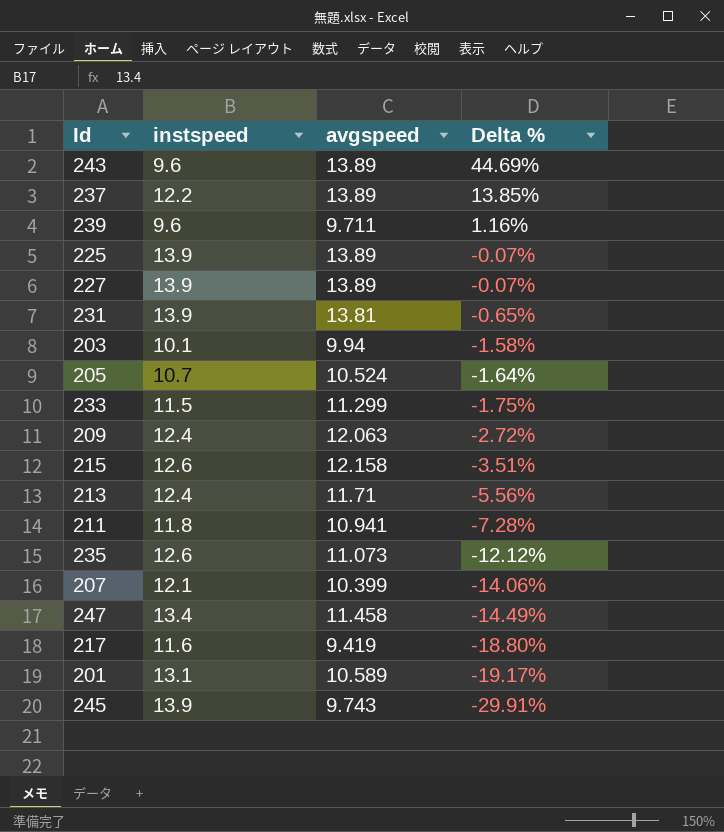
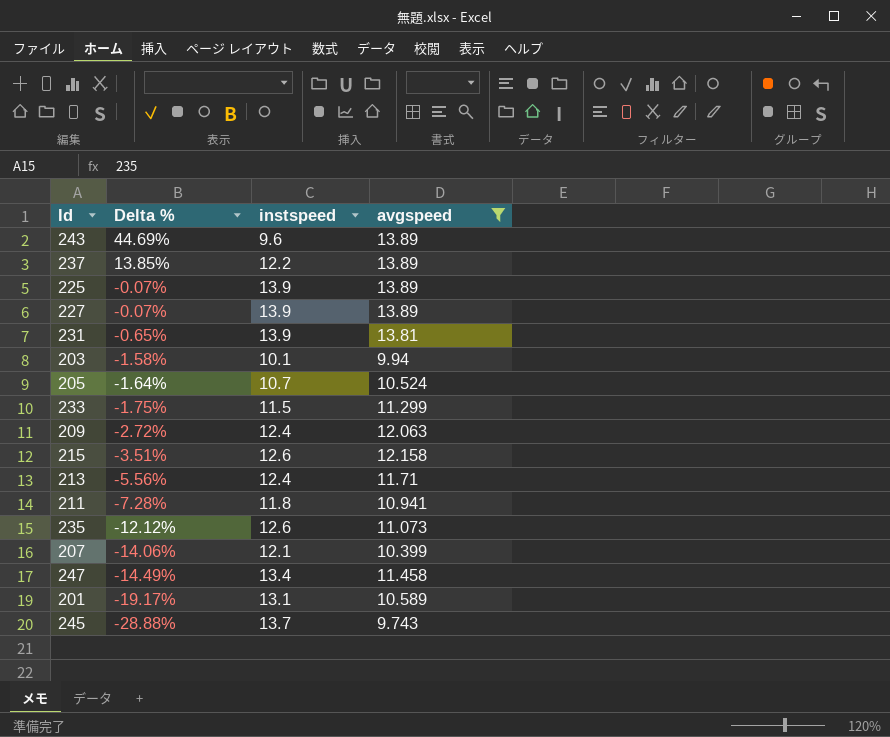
filter: none -> avgspeed >= 9.743
column Delta % | position: 4 -> 2
245 | Delta %: -29.91% -> -28.88%
245 | instspeed: 13.9 -> 13.7

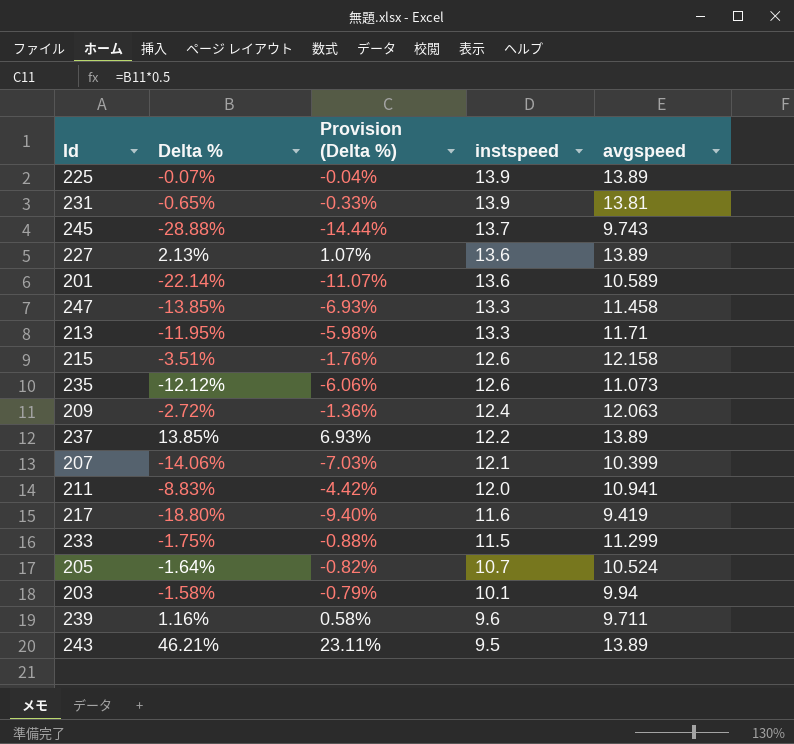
filter: avgspeed >= 9.743 -> none
row order: Delta % descending -> instspeed descending
column Provision (Delta %) | formula: none -> [Delta %] * 0.5
227 | Delta %: -0.07% -> 2.13%
227 | instspeed: 13.9 -> 13.6
201 | Delta %: -19.17% -> -22.14%
201 | instspeed: 13.1 -> 13.6
247 | Delta %: -14.49% -> -13.85%
247 | instspeed: 13.4 -> 13.3
213 | Delta %: -5.56% -> -11.95%
213 | instspeed: 12.4 -> 13.3
211 | Delta %: -7.28% -> -8.83%
211 | instspeed: 11.8 -> 12.0
243 | Delta %: 44.69% -> 46.21%
243 | instspeed: 9.6 -> 9.5

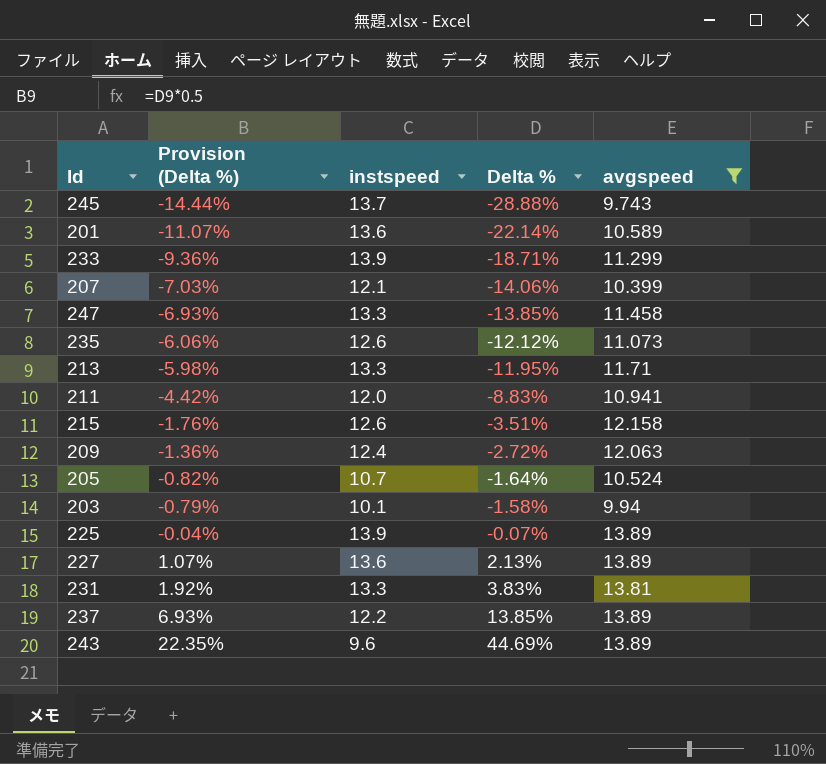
filter: none -> avgspeed >= 9.743
row order: instspeed descending -> Provision (Delta %) ascending
column Delta % | position: 2 -> 4
233 | Provision (Delta %): -0.88% -> -9.36%
233 | instspeed: 11.5 -> 13.9
233 | Delta %: -1.75% -> -18.71%
231 | Provision (Delta %): -0.33% -> 1.92%
231 | instspeed: 13.9 -> 13.3
231 | Delta %: -0.65% -> 3.83%
243 | Provision (Delta %): 23.11% -> 22.35%
243 | instspeed: 9.5 -> 9.6
243 | Delta %: 46.21% -> 44.69%

